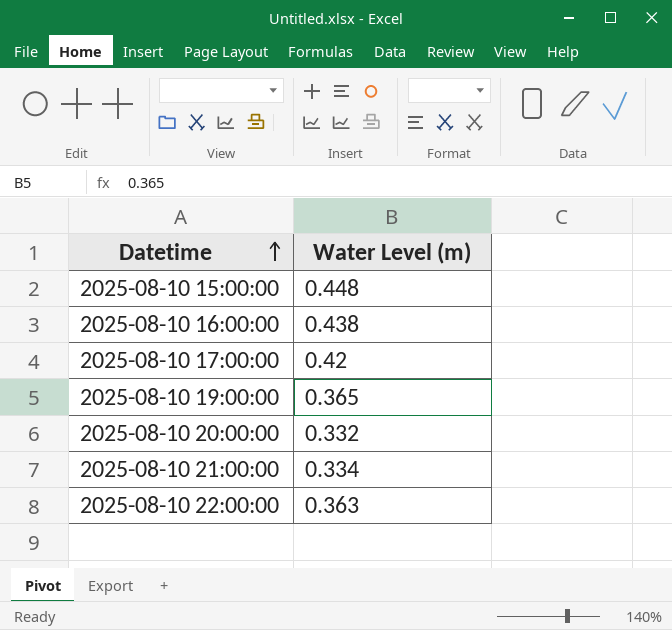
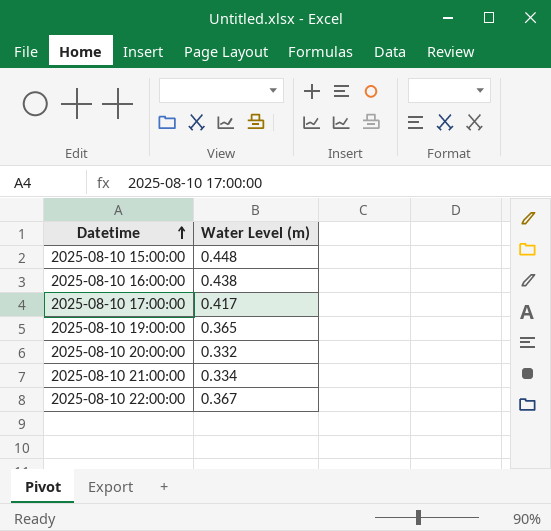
2025-08-10 17:00:00 | Water Level (m): 0.42 -> 0.417
2025-08-10 22:00:00 | Water Level (m): 0.363 -> 0.367

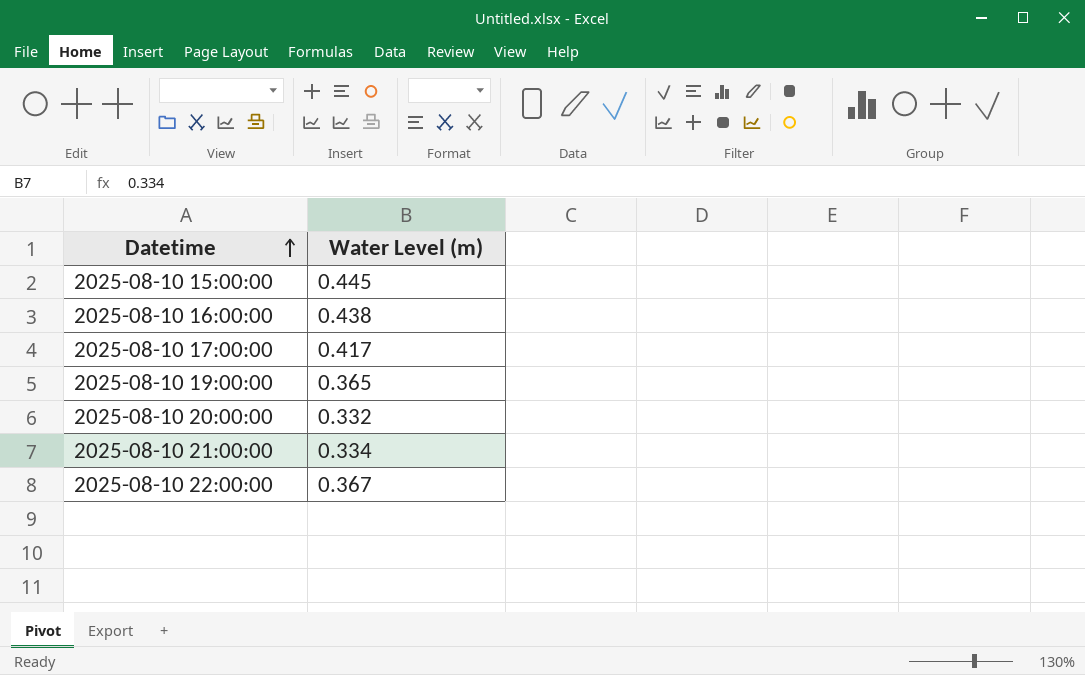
2025-08-10 15:00:00 | Water Level (m): 0.448 -> 0.445

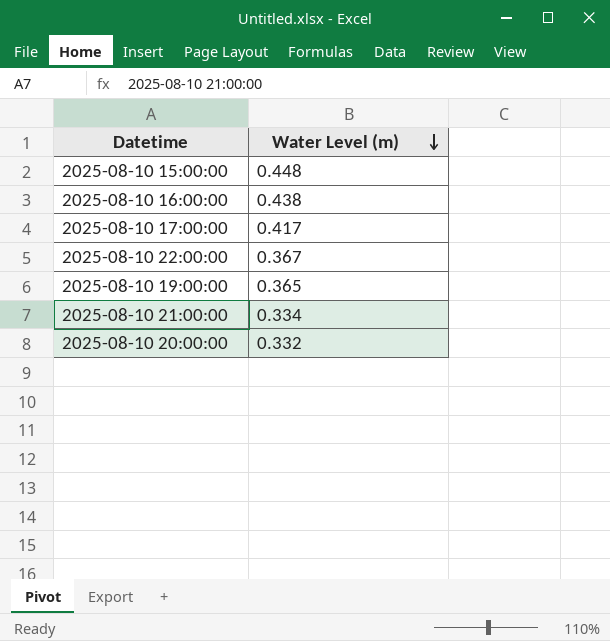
row order: Datetime ascending -> Water Level (m) descending
2025-08-10 15:00:00 | Water Level (m): 0.445 -> 0.448

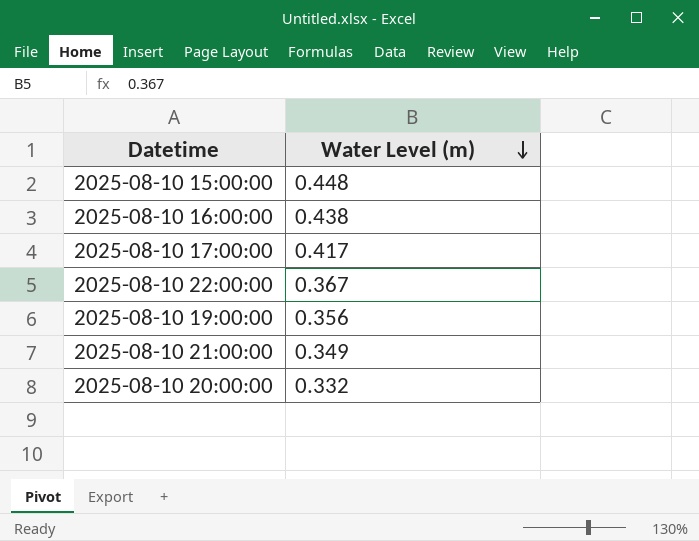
2025-08-10 19:00:00 | Water Level (m): 0.365 -> 0.356
2025-08-10 21:00:00 | Water Level (m): 0.334 -> 0.349

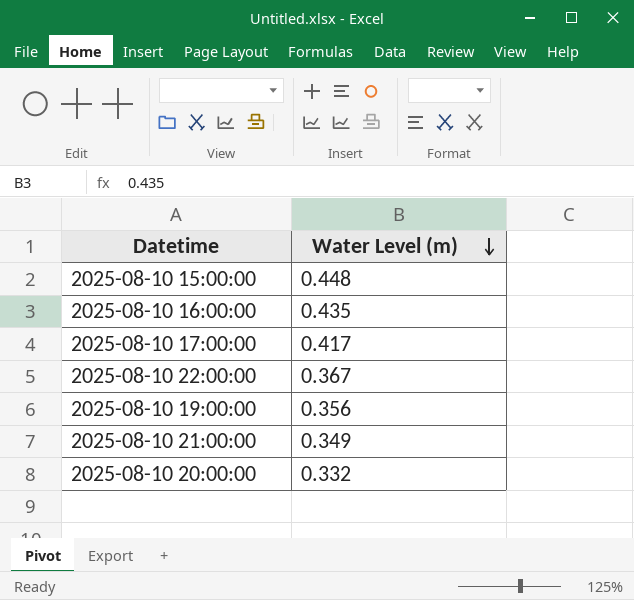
2025-08-10 16:00:00 | Water Level (m): 0.438 -> 0.435

